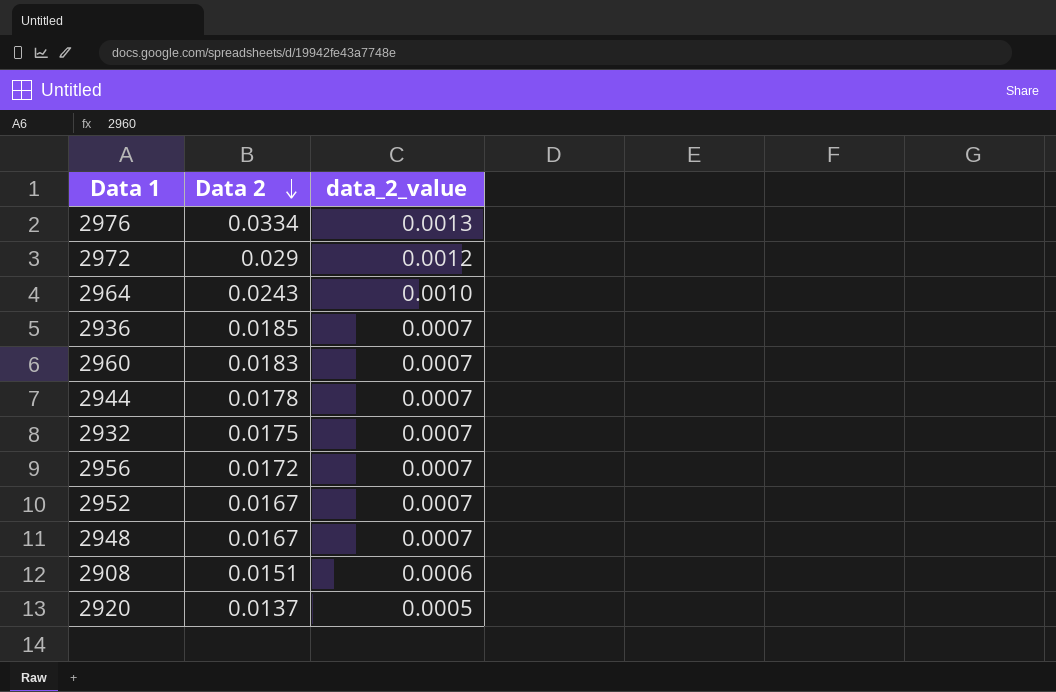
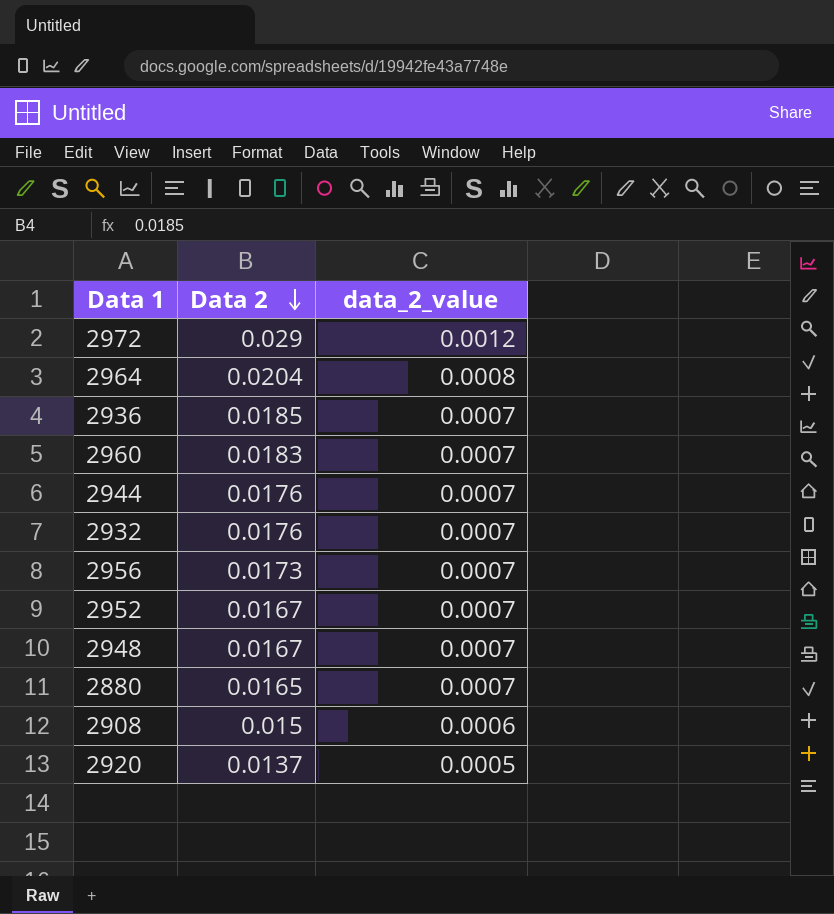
row 2976: 0.0334 | 0.0013 -> none
2964 | Data 2: 0.0243 -> 0.0204
2964 | data_2_value: 0.0010 -> 0.0008
2944 | Data 2: 0.0178 -> 0.0176
2932 | Data 2: 0.0175 -> 0.0176
2956 | Data 2: 0.0172 -> 0.0173
row 2880: none -> 0.0165 | 0.0007
2908 | Data 2: 0.0151 -> 0.015

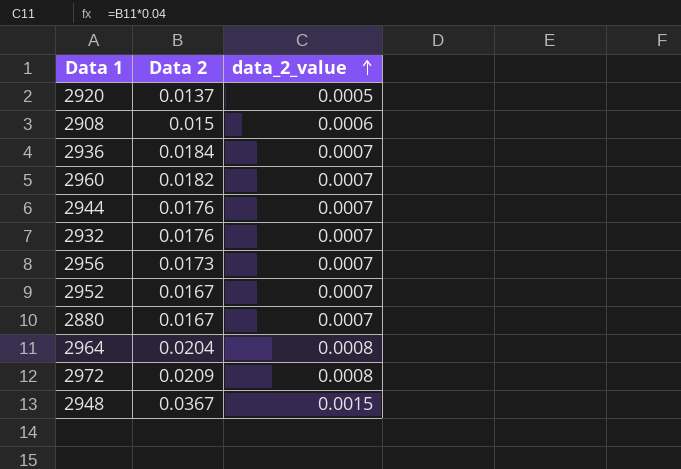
row order: Data 2 descending -> data_2_value ascending
2936 | Data 2: 0.0185 -> 0.0184
2960 | Data 2: 0.0183 -> 0.0182
2880 | Data 2: 0.0165 -> 0.0167
2972 | Data 2: 0.029 -> 0.0209
2972 | data_2_value: 0.0012 -> 0.0008
2948 | Data 2: 0.0167 -> 0.0367
2948 | data_2_value: 0.0007 -> 0.0015

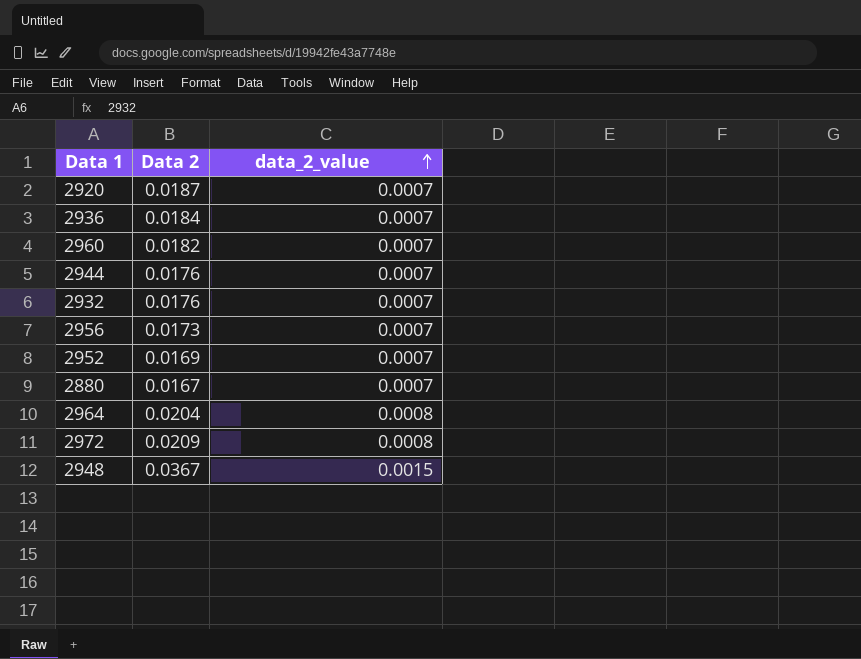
row 2908: 0.015 | 0.0006 -> none
2920 | Data 2: 0.0137 -> 0.0187
2920 | data_2_value: 0.0005 -> 0.0007
2952 | Data 2: 0.0167 -> 0.0169

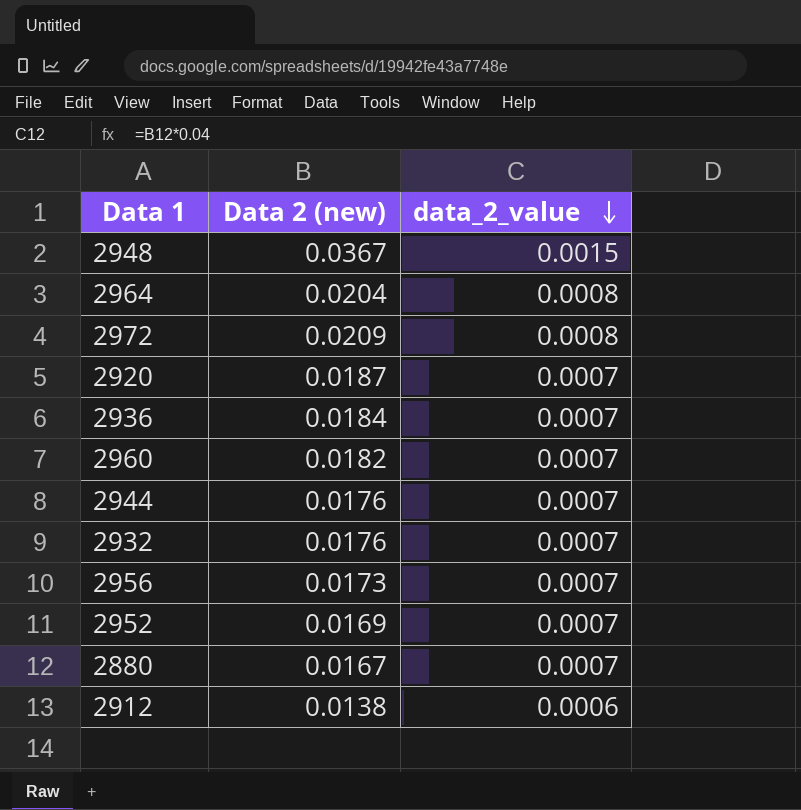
row order: data_2_value ascending -> data_2_value descending
column name: Data 2 -> Data 2 (new)
row 2912: none -> 0.0138 | 0.0006

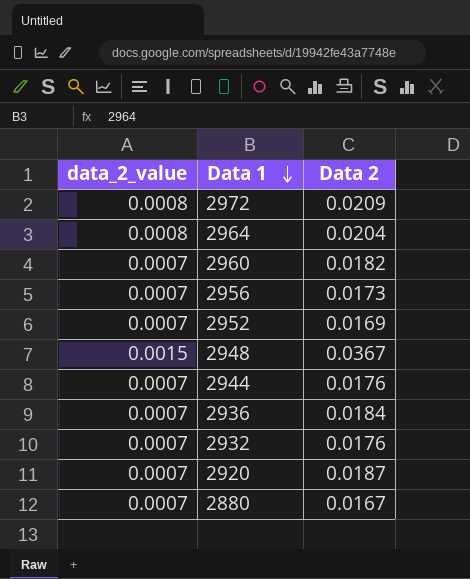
row order: data_2_value descending -> Data 1 descending
column data_2_value | position: 3 -> 1
column name: Data 2 (new) -> Data 2
row 2912: 0.0138 | 0.0006 -> none

